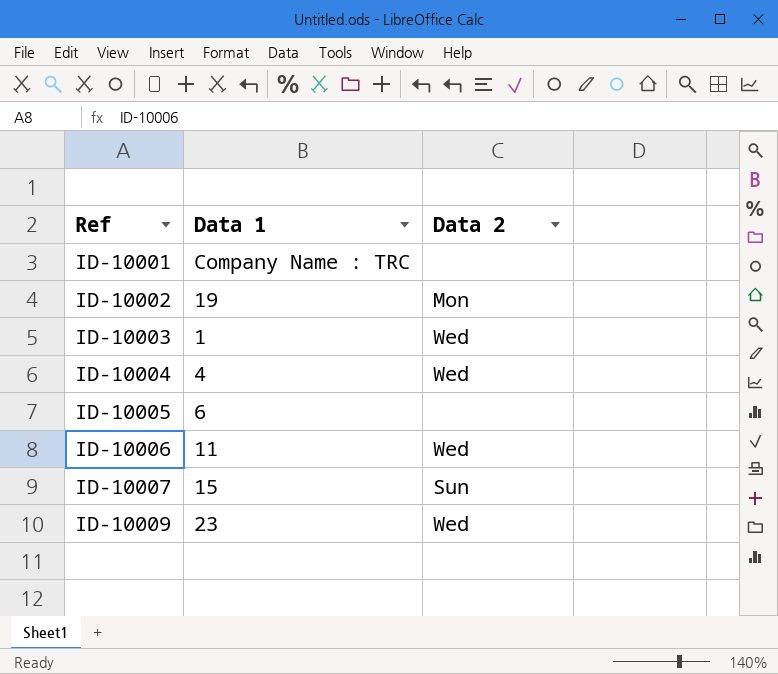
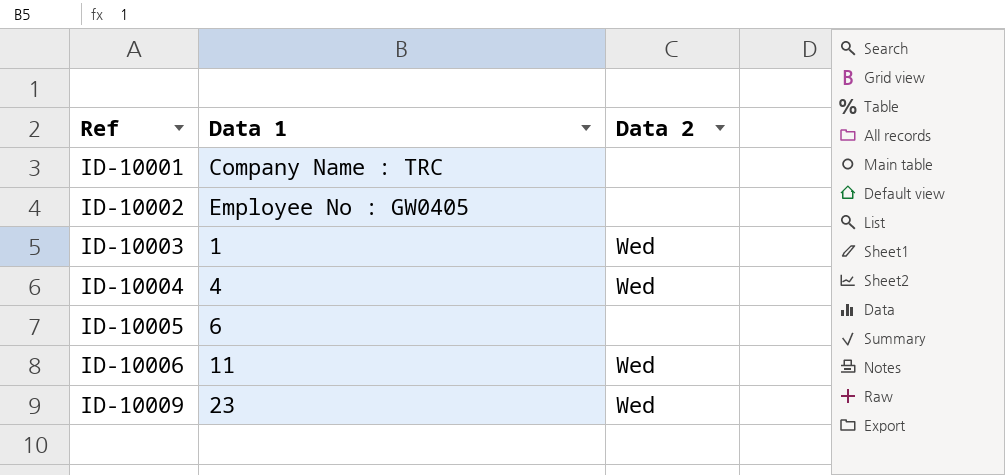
row ID-10007: 15 | Sun -> none
ID-10002 | Data 1: 19 -> Employee No : GW0405
ID-10002 | Data 2: Mon -> none

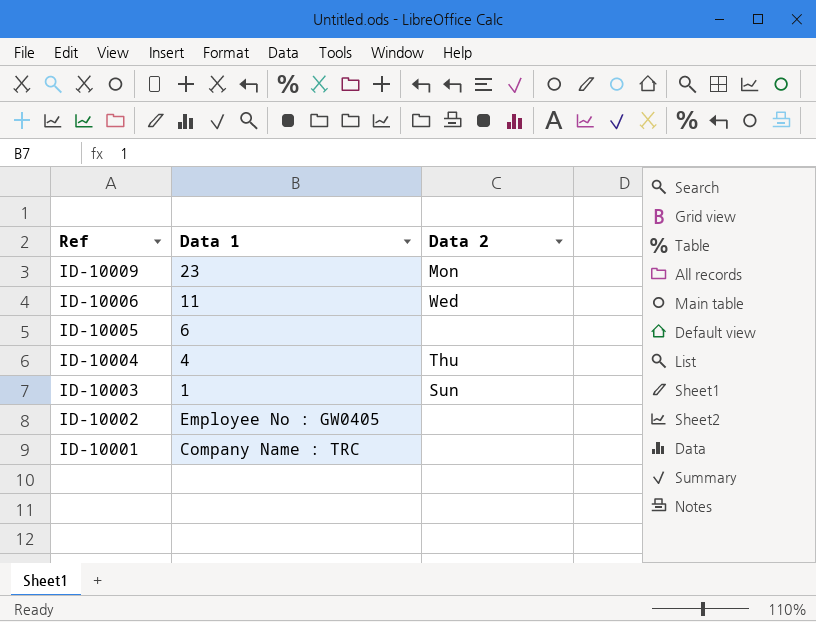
row order: Ref ascending -> Ref descending
ID-10009 | Data 2: Wed -> Mon
ID-10004 | Data 2: Wed -> Thu
ID-10003 | Data 2: Wed -> Sun

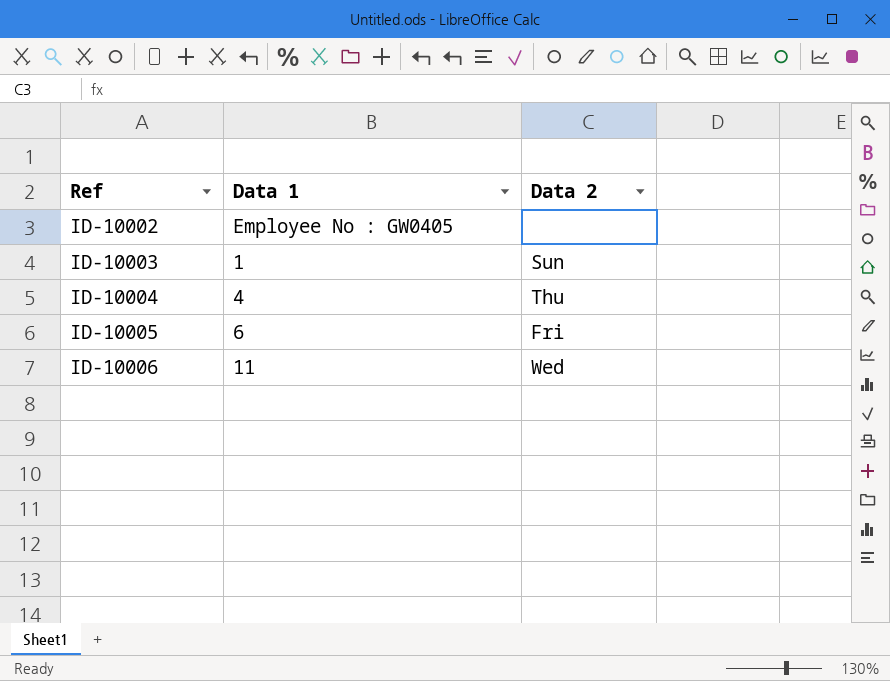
row order: Ref descending -> Ref ascending
row ID-10009: 23 | Mon -> none
row ID-10001: Company Name : TRC | none -> none
ID-10005 | Data 2: none -> Fri

